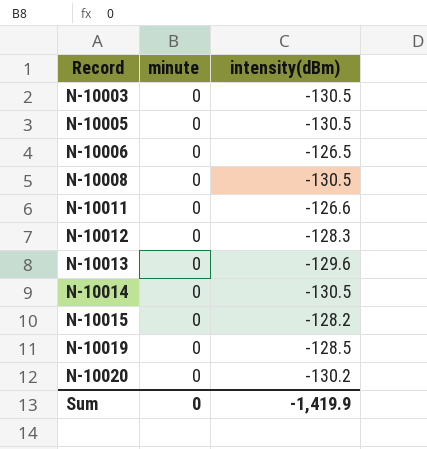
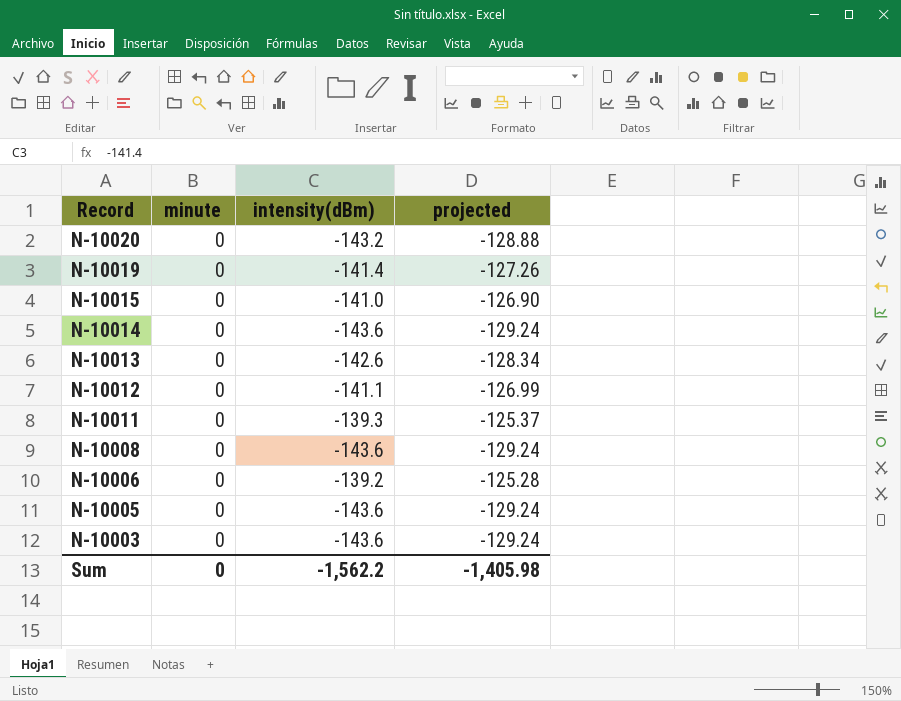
row order: Record ascending -> Record descending
column projected | formula: none -> [intensity(dBm)] * 0.9
N-10020 | intensity(dBm): -130.2 -> -143.2
N-10019 | intensity(dBm): -128.5 -> -141.4
N-10015 | intensity(dBm): -128.2 -> -141.0
N-10014 | intensity(dBm): -130.5 -> -143.6
N-10013 | intensity(dBm): -129.6 -> -142.6
N-10012 | intensity(dBm): -128.3 -> -141.1
N-10011 | intensity(dBm): -126.6 -> -139.3
N-10008 | intensity(dBm): -130.5 -> -143.6
N-10006 | intensity(dBm): -126.5 -> -139.2
N-10005 | intensity(dBm): -130.5 -> -143.6
N-10003 | intensity(dBm): -130.5 -> -143.6
Sum | intensity(dBm): -1,419.9 -> -1,562.2

